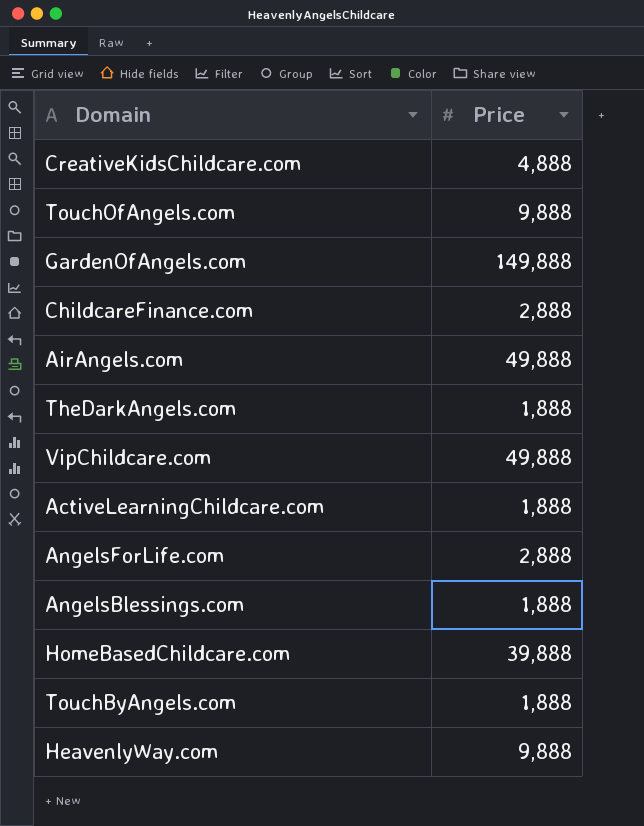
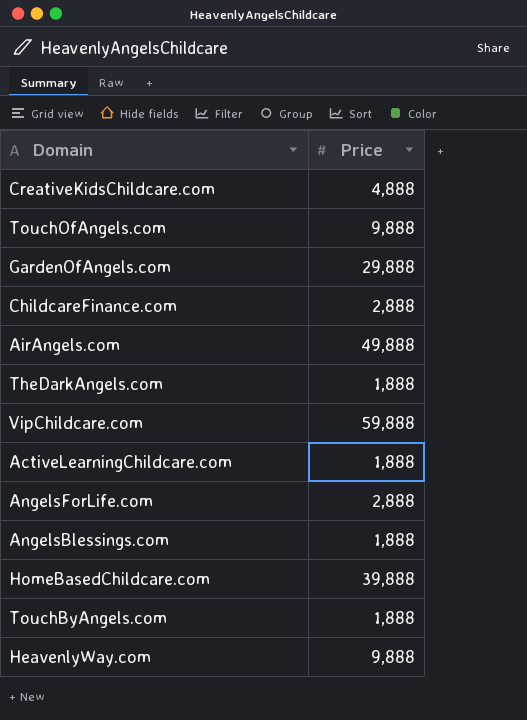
GardenOfAngels.com | Price: 149,888 -> 29,888
VipChildcare.com | Price: 49,888 -> 59,888

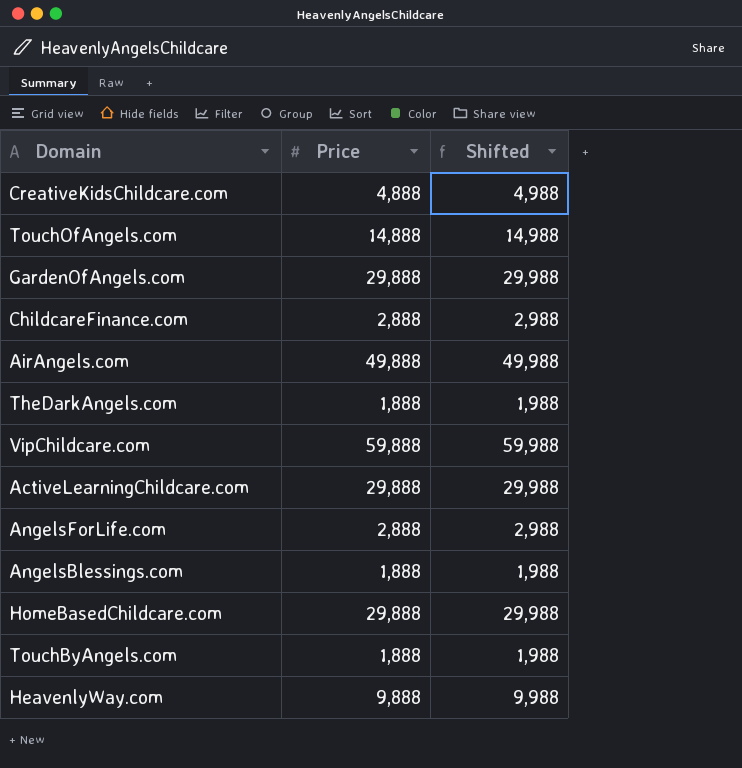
column Shifted | formula: none -> [Price] + 100
TouchOfAngels.com | Price: 9,888 -> 14,888
ActiveLearningChildcare.com | Price: 1,888 -> 29,888
HomeBasedChildcare.com | Price: 39,888 -> 29,888

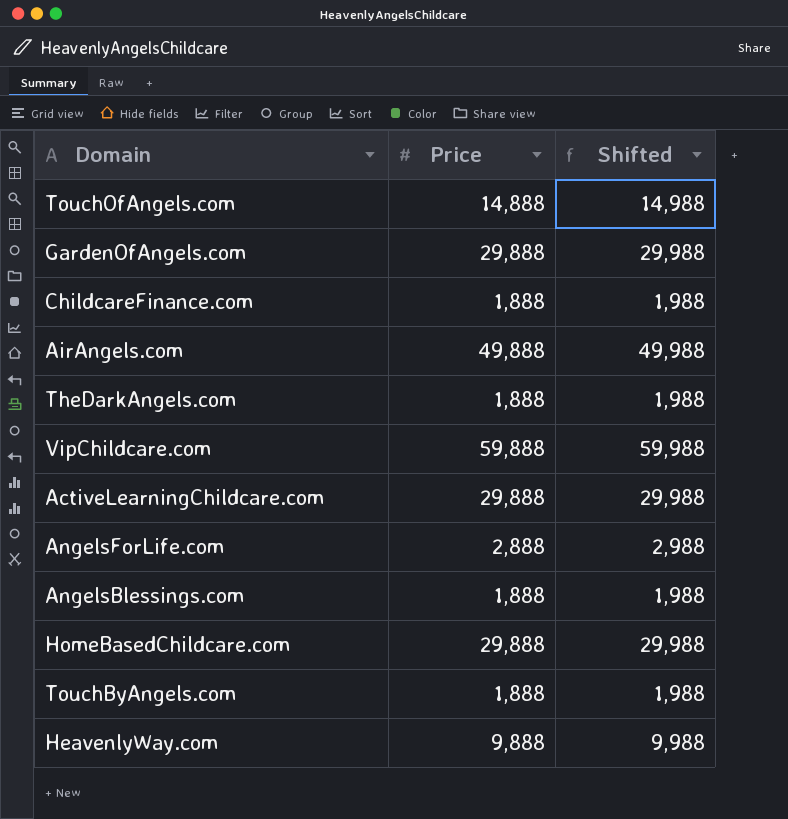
row CreativeKidsChildcare.com: 4,888 | 4,988 -> none
ChildcareFinance.com | Price: 2,888 -> 1,888
ChildcareFinance.com | Shifted: 2,988 -> 1,988

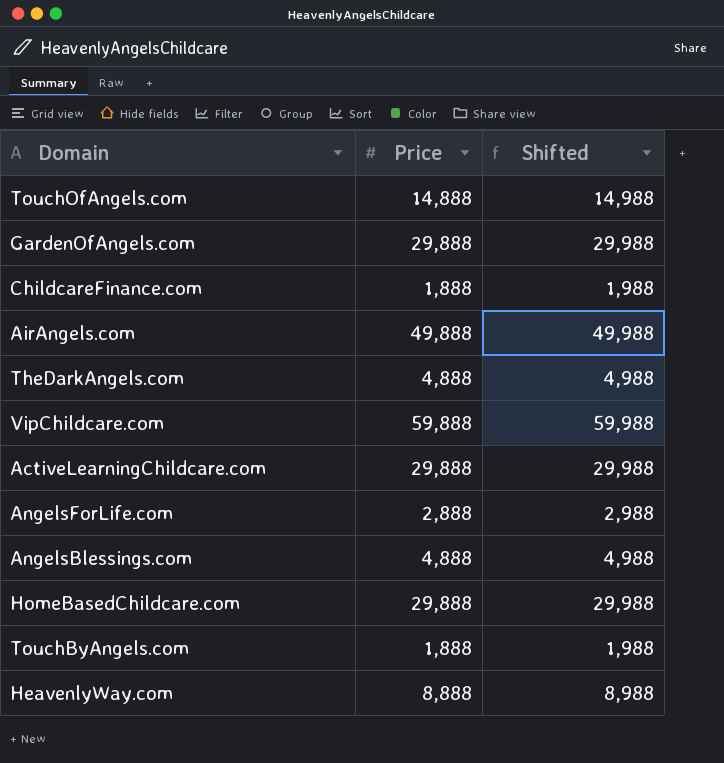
TheDarkAngels.com | Price: 1,888 -> 4,888
TheDarkAngels.com | Shifted: 1,988 -> 4,988
AngelsBlessings.com | Price: 1,888 -> 4,888
AngelsBlessings.com | Shifted: 1,988 -> 4,988
HeavenlyWay.com | Price: 9,888 -> 8,888
HeavenlyWay.com | Shifted: 9,988 -> 8,988

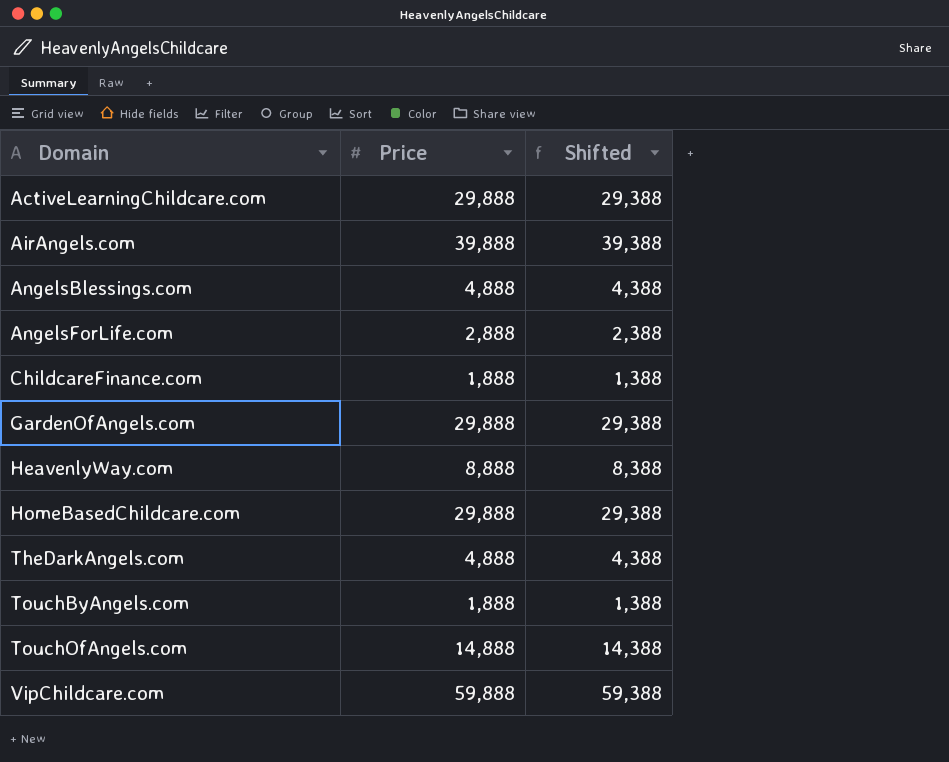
row order: none -> Domain ascending
column Shifted | formula: [Price] + 100 -> [Price] - 500
AirAngels.com | Price: 49,888 -> 39,888

